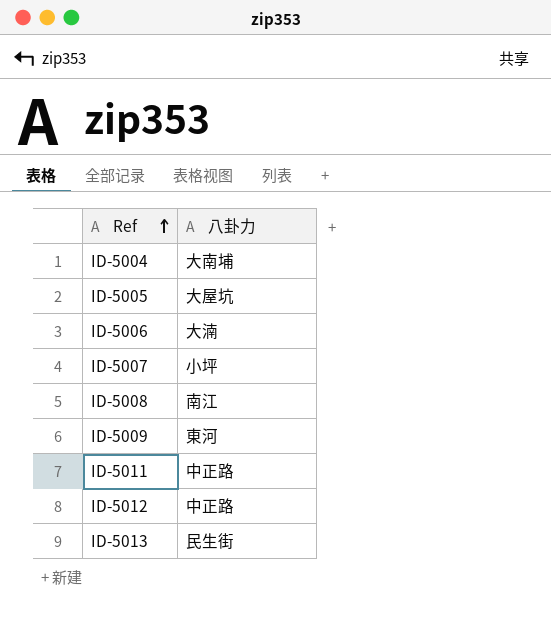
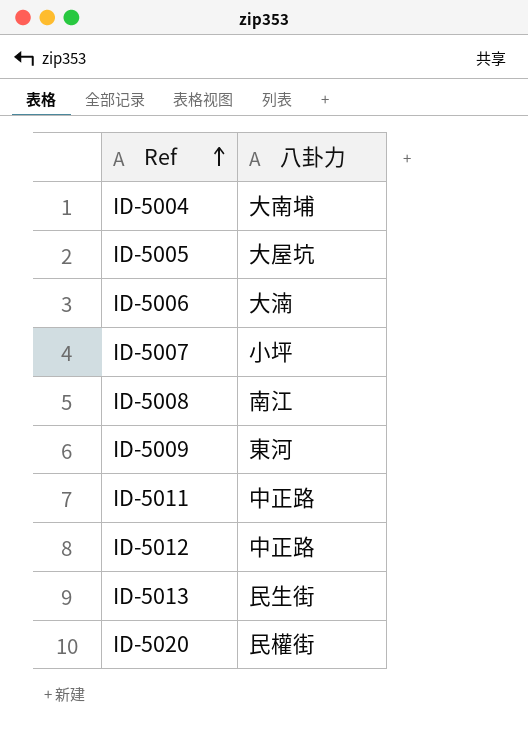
row ID-5020: none -> 民權街

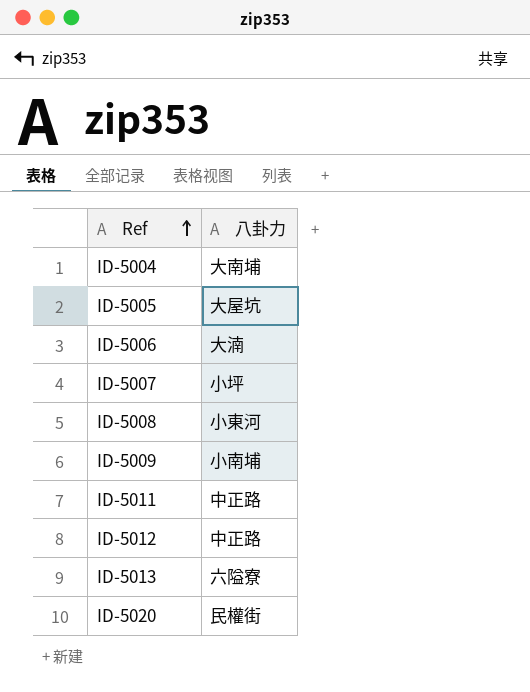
ID-5008 | 八卦力: 南江 -> 小東河
ID-5009 | 八卦力: 東河 -> 小南埔
ID-5013 | 八卦力: 民生街 -> 六隘寮

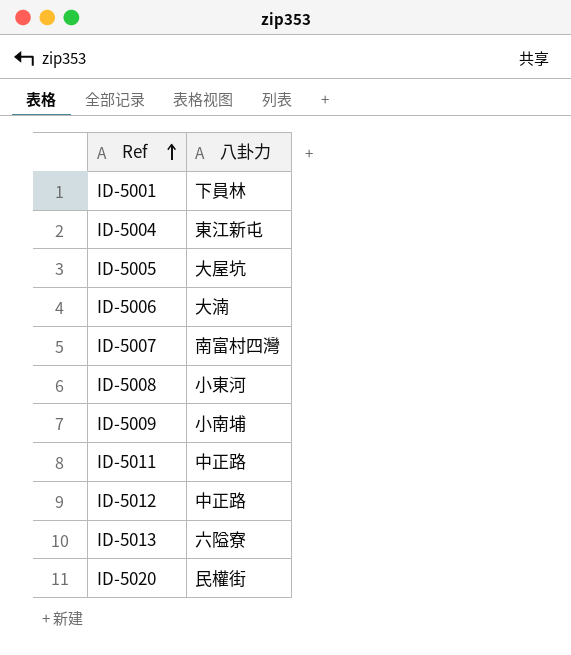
row ID-5001: none -> 下員林
ID-5004 | 八卦力: 大南埔 -> 東江新屯
ID-5007 | 八卦力: 小坪 -> 南富村四灣

